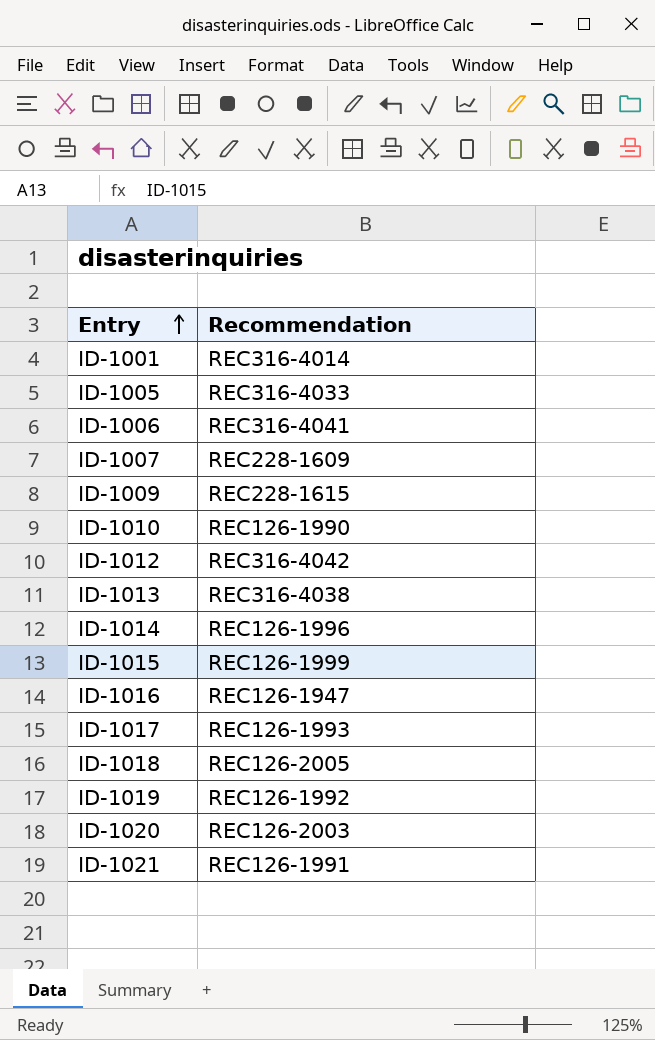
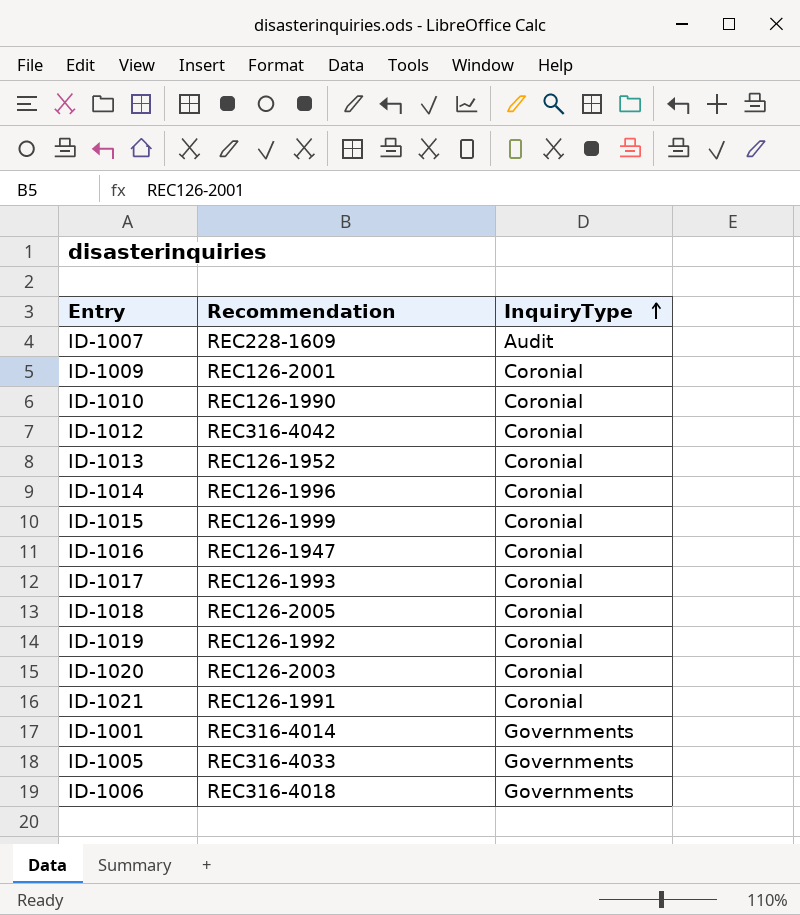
row order: Entry ascending -> InquiryType ascending
column InquiryType | position: none -> 3
ID-1009 | Recommendation: REC228-1615 -> REC126-2001
ID-1013 | Recommendation: REC316-4038 -> REC126-1952
ID-1006 | Recommendation: REC316-4041 -> REC316-4018

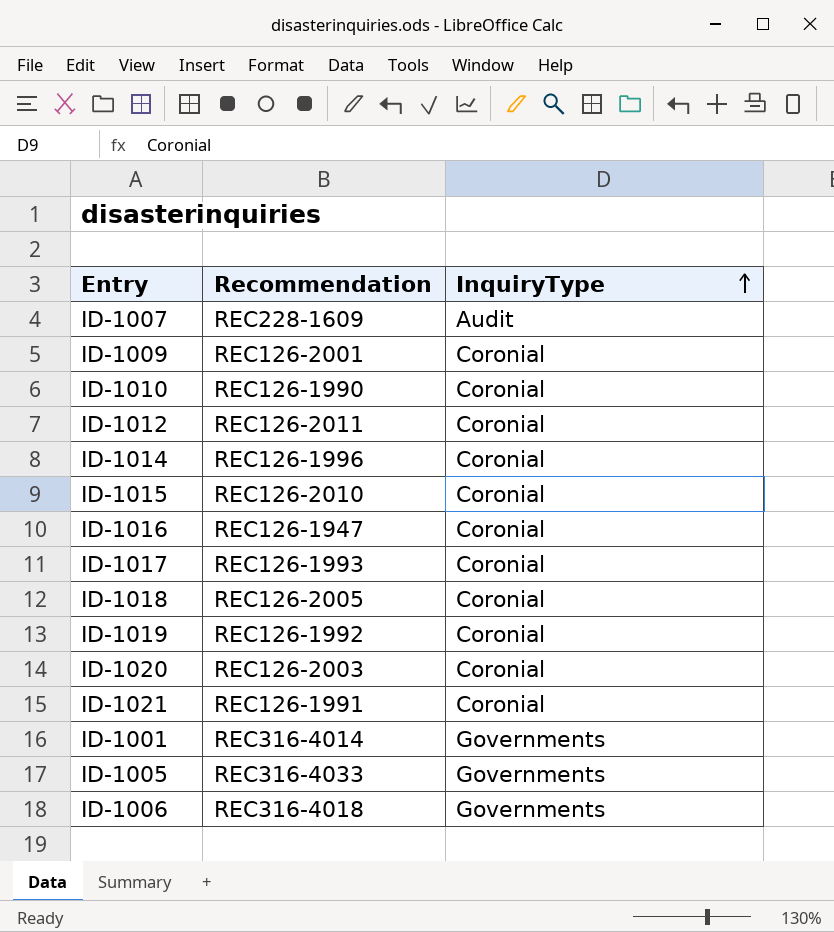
row ID-1013: REC126-1952 | Coronial -> none
ID-1012 | Recommendation: REC316-4042 -> REC126-2011
ID-1015 | Recommendation: REC126-1999 -> REC126-2010

